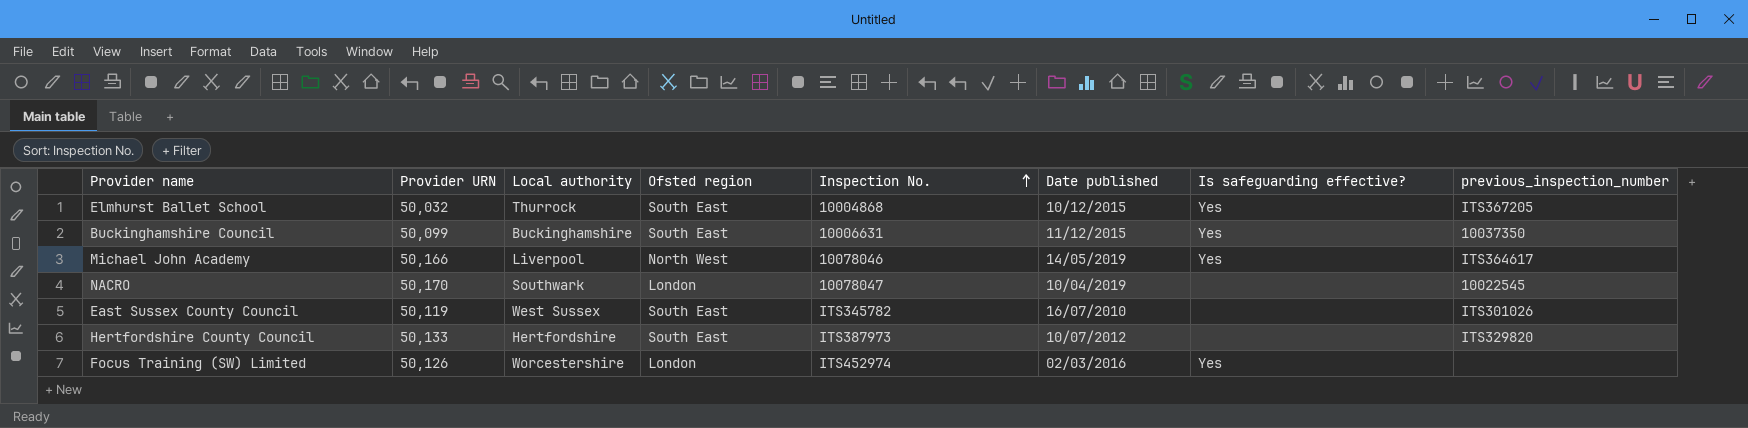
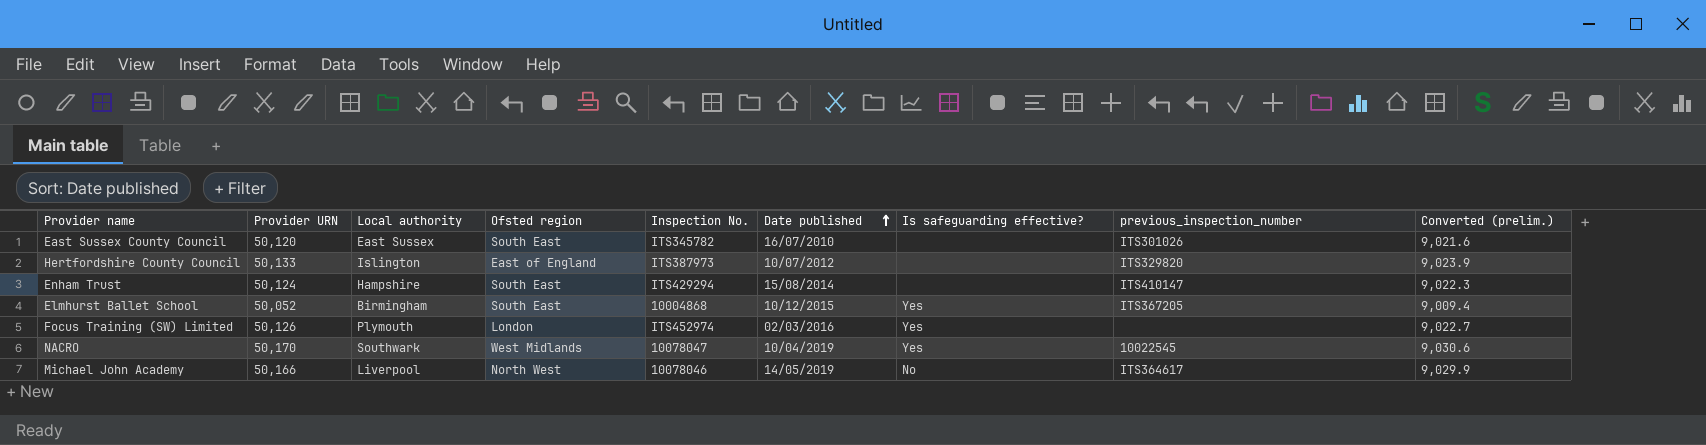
row order: Inspection No. ascending -> Date published ascending
column Converted (prelim.) | formula: none -> [Provider URN] * 0.18
row Buckinghamshire Council: 50,099 | Buckinghamshire | South East | 10006631 | 11/12/2015 | Yes | 10037350 -> none
East Sussex County Council | Provider URN: 50,119 -> 50,120
East Sussex County Council | Local authority: West Sussex -> East Sussex
Hertfordshire County Council | Local authority: Hertfordshire -> Islington
Hertfordshire County Council | Ofsted region: South East -> East of England
row Enham Trust: none -> 50,124 | Hampshire | South East | ITS429294 | 15/08/2014 | none | ITS410147 | 9,022.3
Elmhurst Ballet School | Provider URN: 50,032 -> 50,052
Elmhurst Ballet School | Local authority: Thurrock -> Birmingham
Focus Training (SW) Limited | Local authority: Worcestershire -> Plymouth
NACRO | Ofsted region: London -> West Midlands
NACRO | Is safeguarding effective?: none -> Yes
Michael John Academy | Is safeguarding effective?: Yes -> No

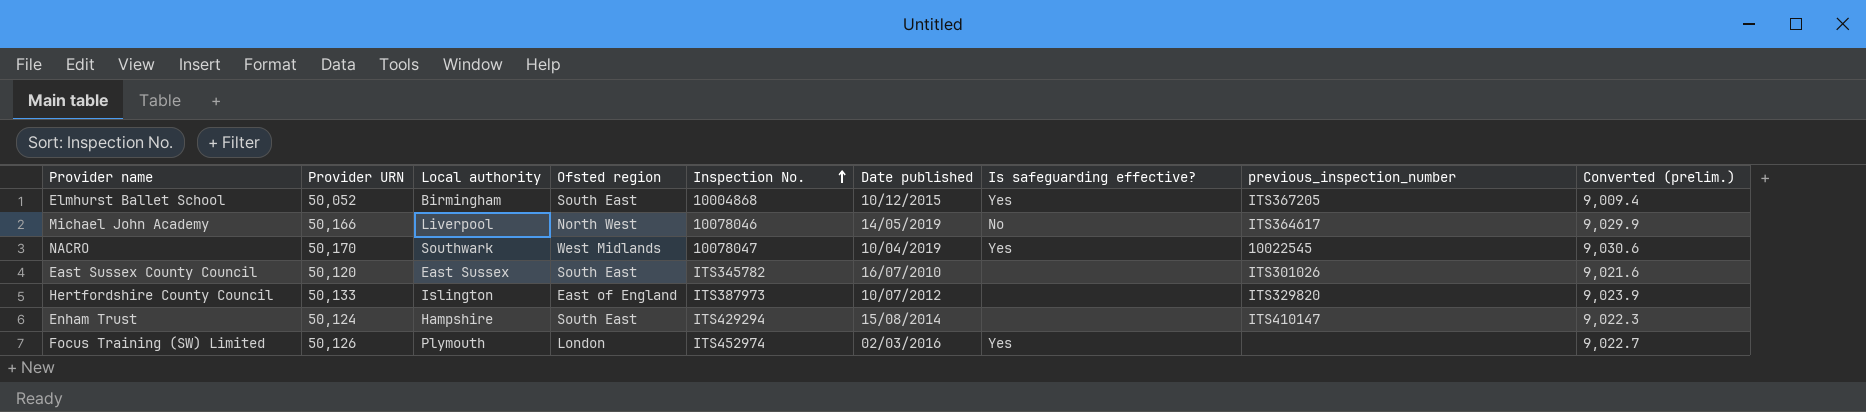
row order: Date published ascending -> Inspection No. ascending

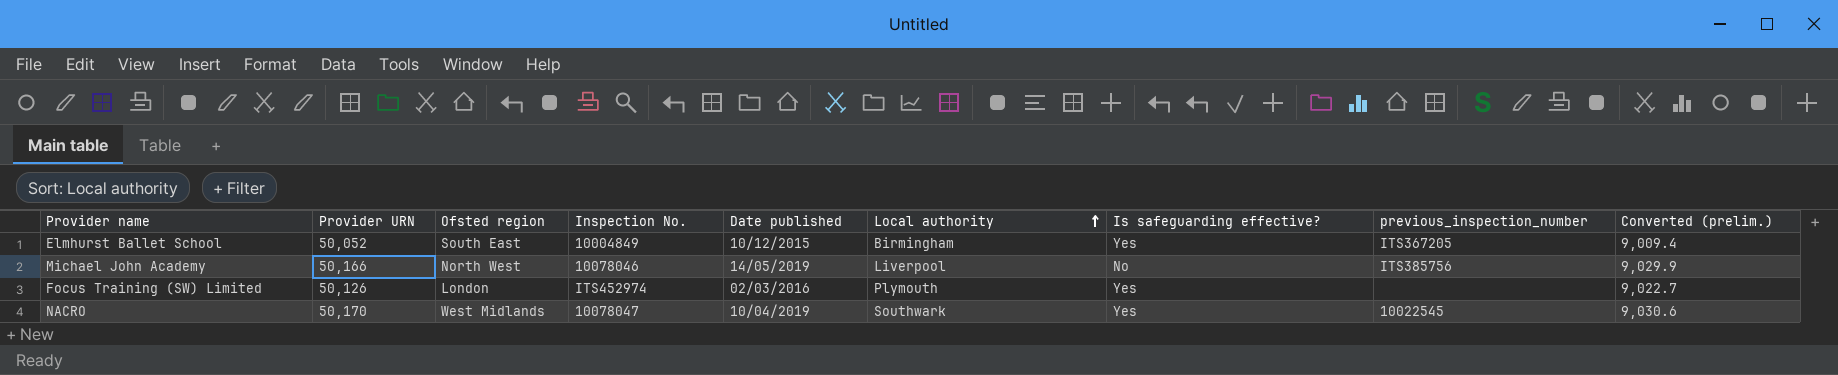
row order: Inspection No. ascending -> Local authority ascending
column Local authority | position: 3 -> 6
row East Sussex County Council: 50,120 | East Sussex | South East | ITS345782 | 16/07/2010 | none | ITS301026 | 9,021.6 -> none
row Hertfordshire County Council: 50,133 | Islington | East of England | ITS387973 | 10/07/2012 | none | ITS329820 | 9,023.9 -> none
row Enham Trust: 50,124 | Hampshire | South East | ITS429294 | 15/08/2014 | none | ITS410147 | 9,022.3 -> none
Elmhurst Ballet School | Inspection No.: 10004868 -> 10004849
Michael John Academy | previous_inspection_number: ITS364617 -> ITS385756

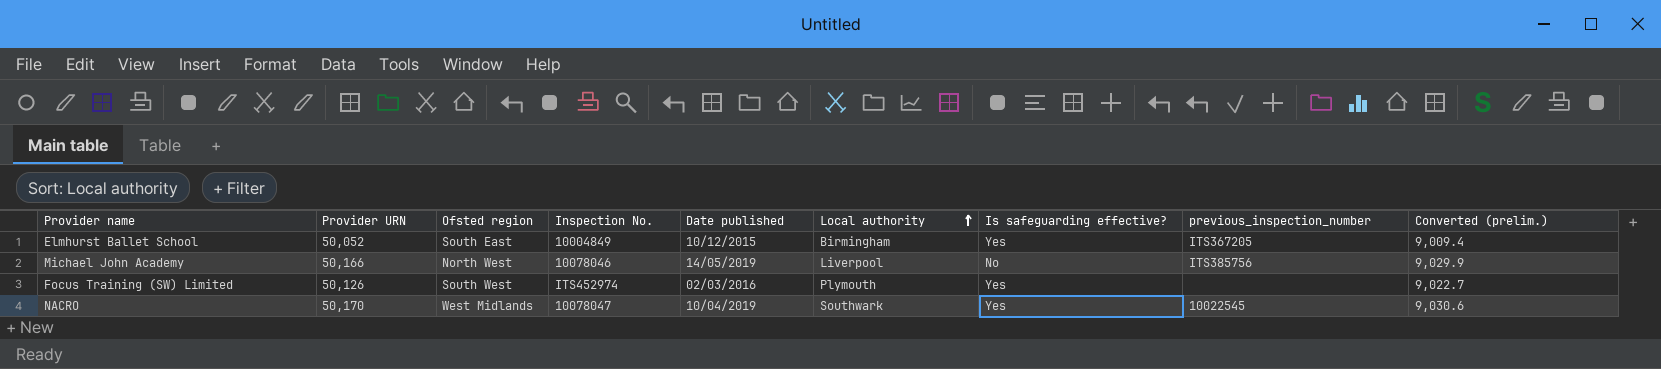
Focus Training (SW) Limited | Ofsted region: London -> South West

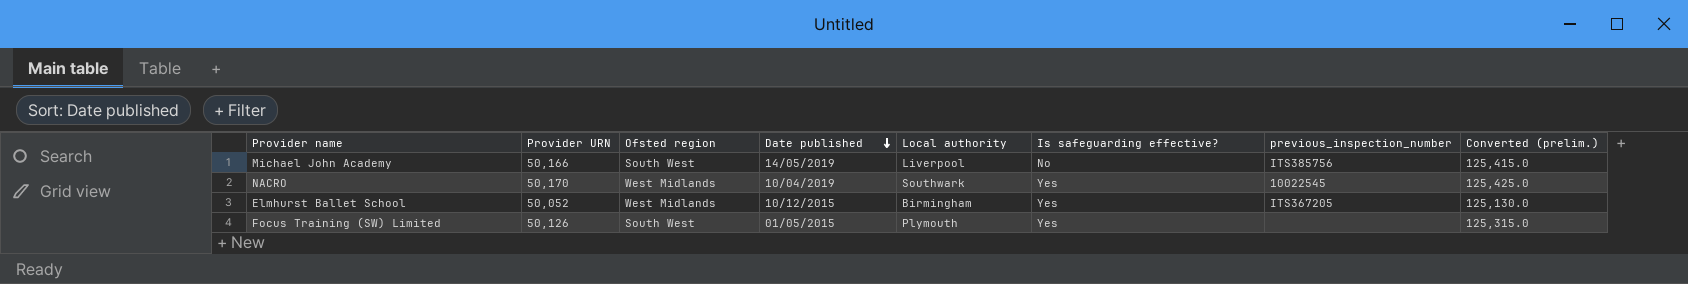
row order: Local authority ascending -> Date published descending
column Inspection No. | position: 4 -> none
column Converted (prelim.) | formula: [Provider URN] * 0.18 -> [Provider URN] * 2.5
Michael John Academy | Ofsted region: North West -> South West
Elmhurst Ballet School | Ofsted region: South East -> West Midlands
Focus Training (SW) Limited | Date published: 02/03/2016 -> 01/05/2015

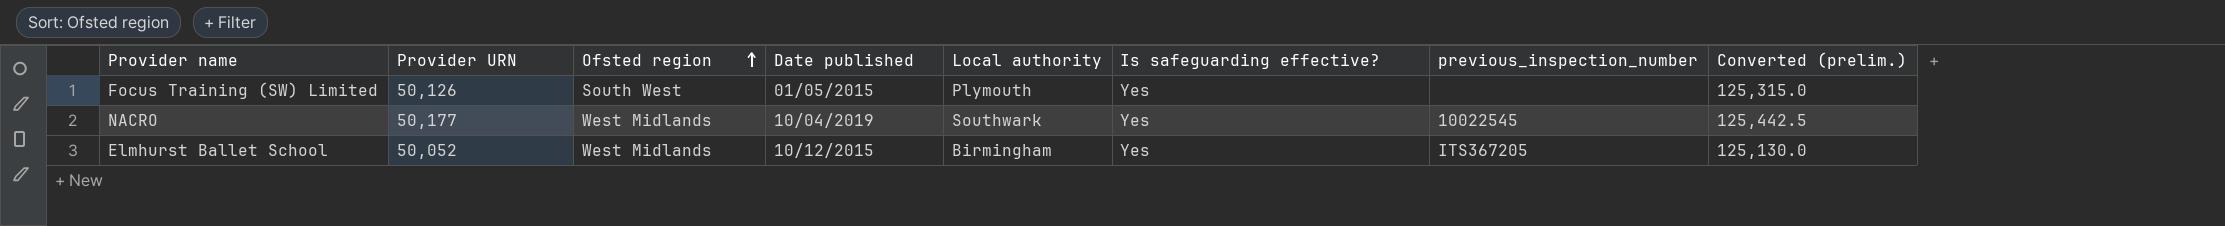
row order: Date published descending -> Ofsted region ascending
row Michael John Academy: 50,166 | South West | 14/05/2019 | Liverpool | No | ITS385756 | 125,415.0 -> none
NACRO | Provider URN: 50,170 -> 50,177
NACRO | Converted (prelim.): 125,425.0 -> 125,442.5

